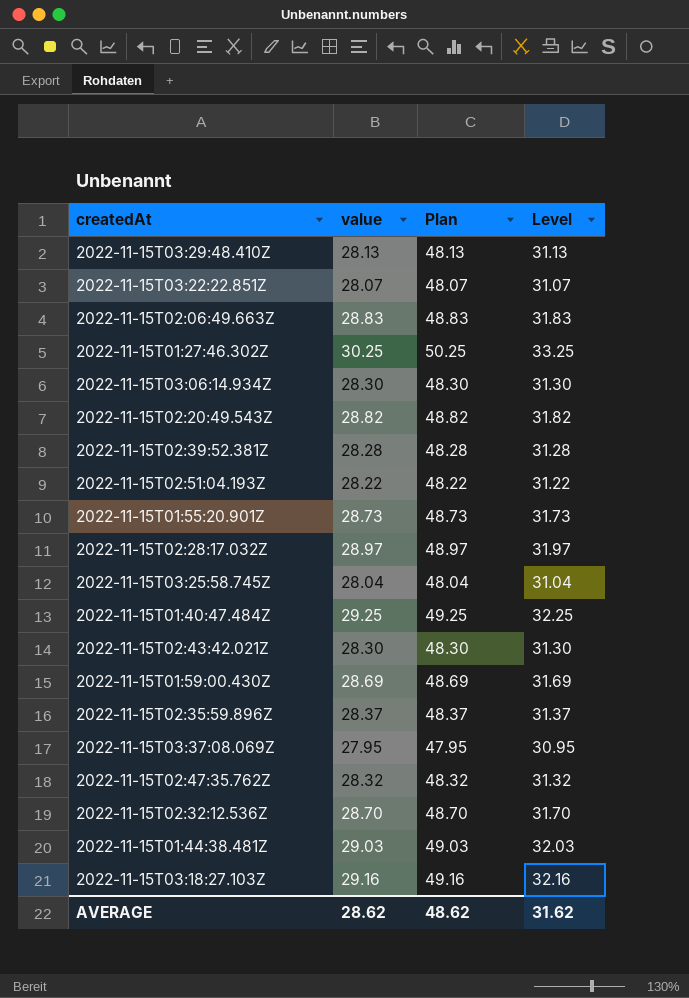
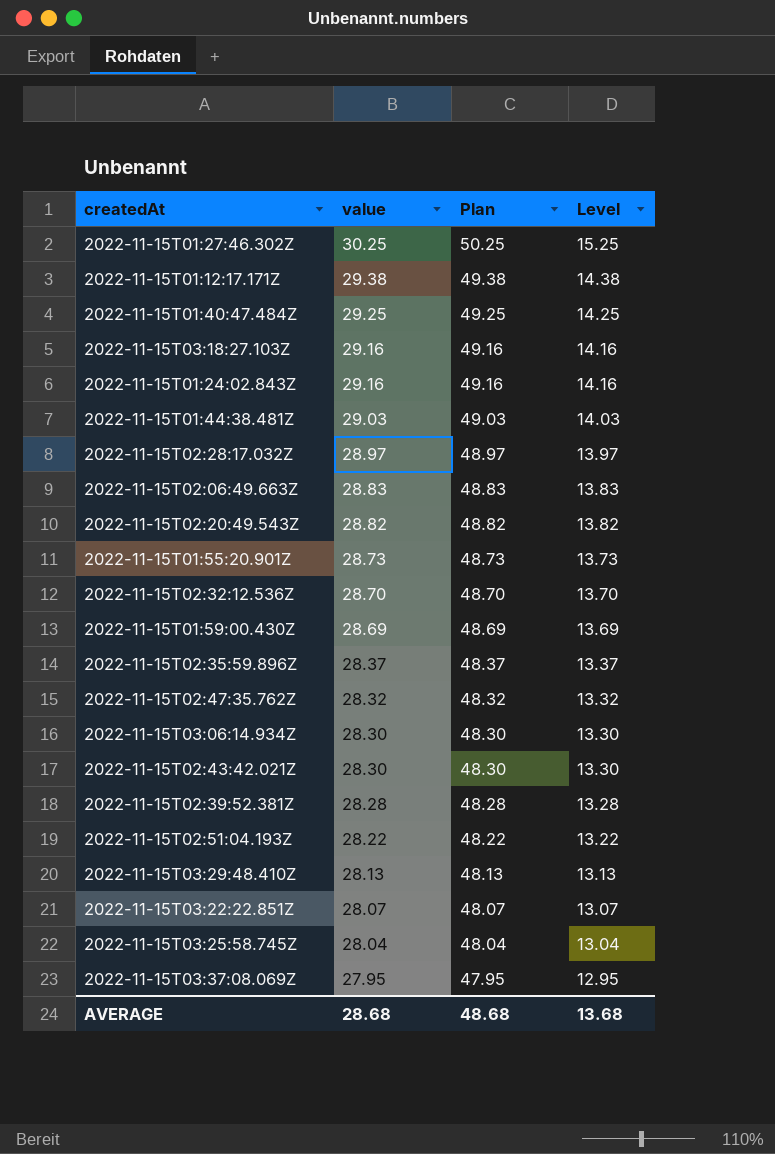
row order: none -> value descending
column Level | formula: [value] + 3 -> [value] - 15
row 2022-11-15T01:12:17.171Z: none -> 29.38 | 49.38 | 14.38
row 2022-11-15T01:24:02.843Z: none -> 29.16 | 49.16 | 14.16
AVERAGE | value: 28.62 -> 28.68
AVERAGE | Plan: 48.62 -> 48.68
AVERAGE | Level: 31.62 -> 13.68

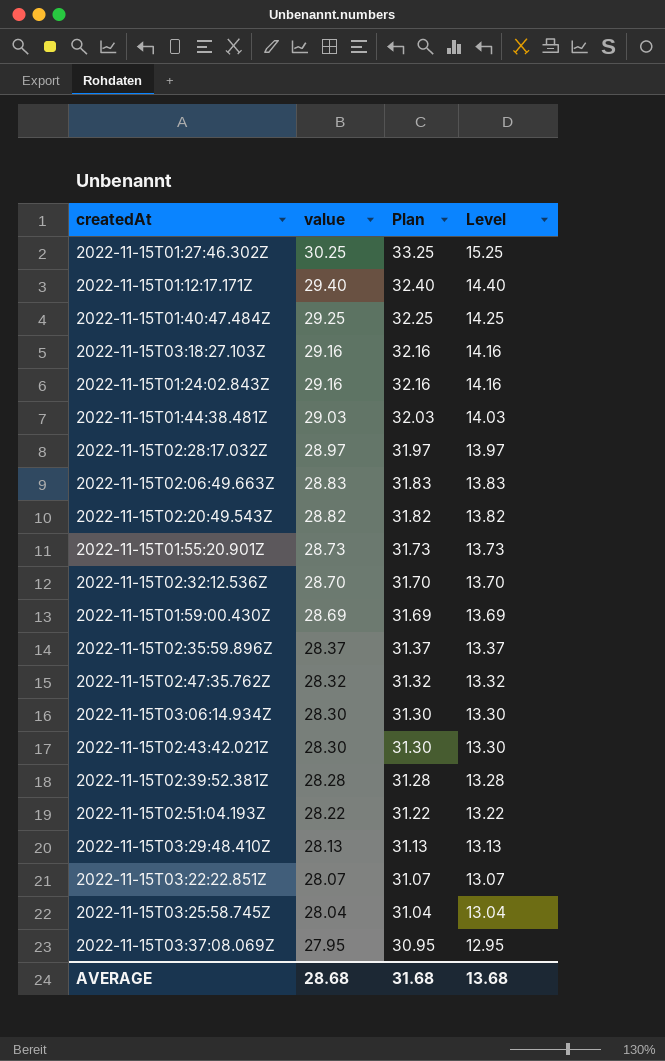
column Plan | formula: [value] + 20 -> [value] + 3
2022-11-15T01:12:17.171Z | value: 29.38 -> 29.40
2022-11-15T01:12:17.171Z | Level: 14.38 -> 14.40
AVERAGE | Plan: 48.68 -> 31.68

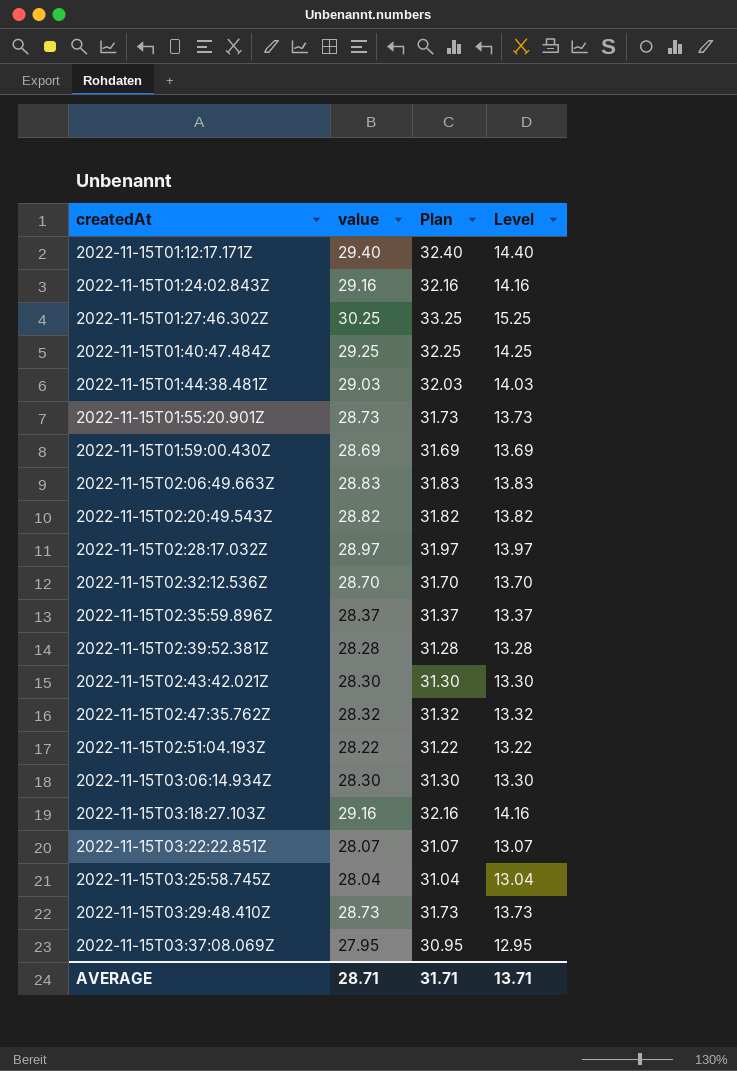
row order: value descending -> createdAt ascending
2022-11-15T03:29:48.410Z | value: 28.13 -> 28.73
2022-11-15T03:29:48.410Z | Plan: 31.13 -> 31.73
2022-11-15T03:29:48.410Z | Level: 13.13 -> 13.73
AVERAGE | value: 28.68 -> 28.71
AVERAGE | Plan: 31.68 -> 31.71
AVERAGE | Level: 13.68 -> 13.71

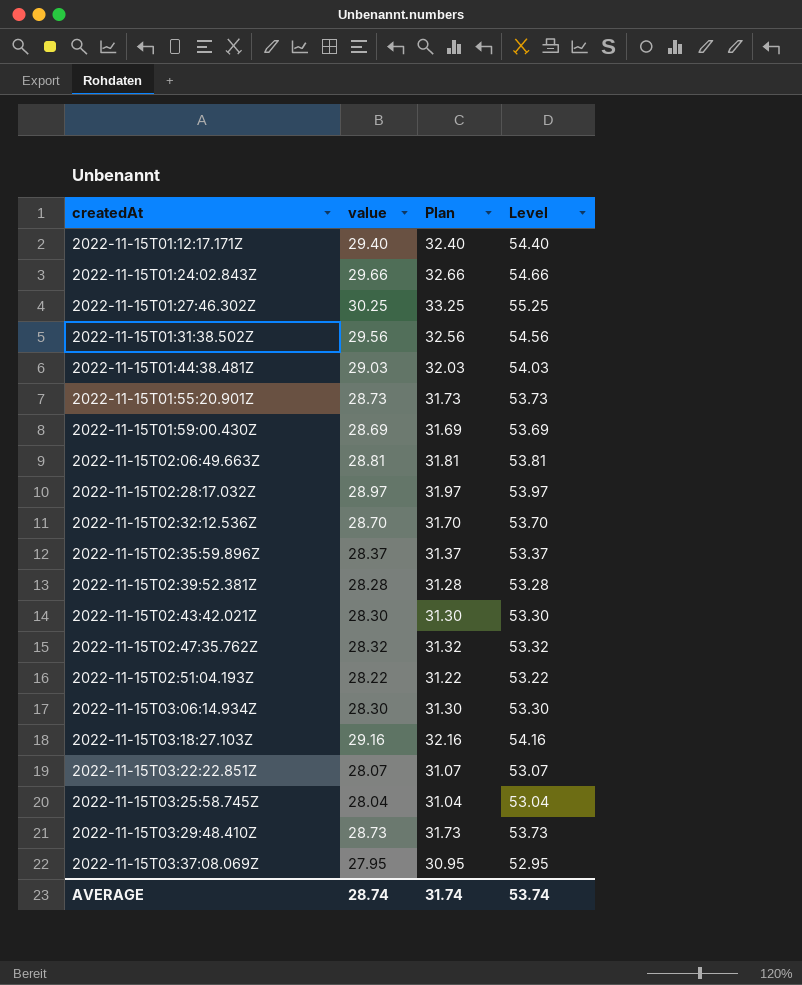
column Level | formula: [value] - 15 -> [value] + 25
row 2022-11-15T01:40:47.484Z: 29.25 | 32.25 | 14.25 -> none
row 2022-11-15T02:20:49.543Z: 28.82 | 31.82 | 13.82 -> none
2022-11-15T01:24:02.843Z | value: 29.16 -> 29.66
2022-11-15T01:24:02.843Z | Plan: 32.16 -> 32.66
row 2022-11-15T01:31:38.502Z: none -> 29.56 | 32.56 | 54.56
2022-11-15T02:06:49.663Z | value: 28.83 -> 28.81
2022-11-15T02:06:49.663Z | Plan: 31.83 -> 31.81
AVERAGE | value: 28.71 -> 28.74
AVERAGE | Plan: 31.71 -> 31.74
AVERAGE | Level: 13.71 -> 53.74

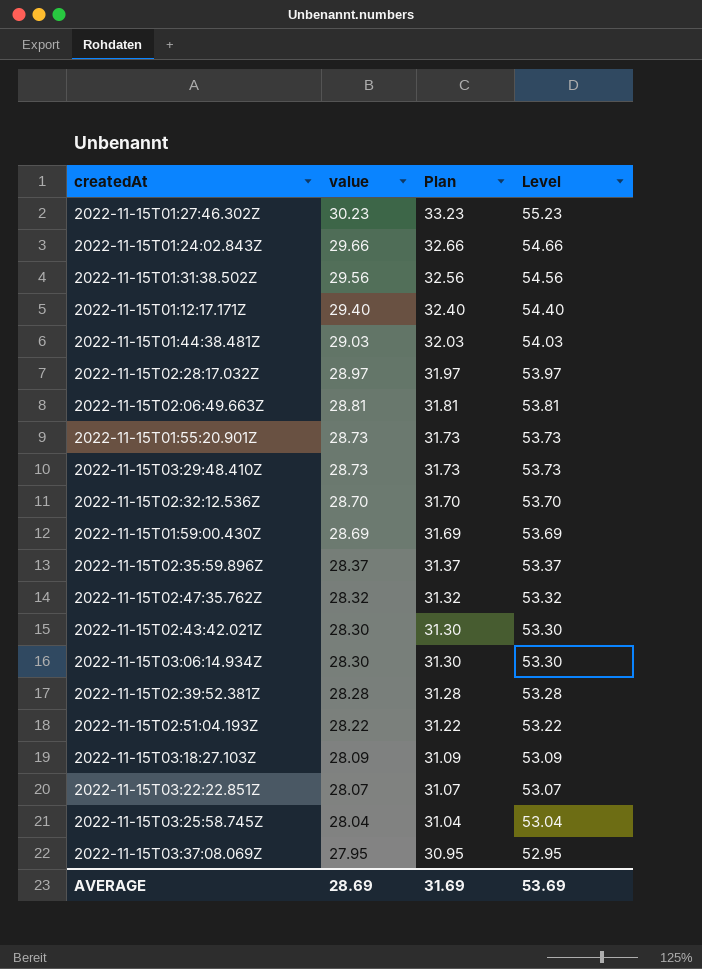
row order: createdAt ascending -> value descending
2022-11-15T01:27:46.302Z | value: 30.25 -> 30.23
2022-11-15T01:27:46.302Z | Plan: 33.25 -> 33.23
2022-11-15T01:27:46.302Z | Level: 55.25 -> 55.23
2022-11-15T03:18:27.103Z | value: 29.16 -> 28.09
2022-11-15T03:18:27.103Z | Plan: 32.16 -> 31.09
2022-11-15T03:18:27.103Z | Level: 54.16 -> 53.09
AVERAGE | value: 28.74 -> 28.69
AVERAGE | Plan: 31.74 -> 31.69
AVERAGE | Level: 53.74 -> 53.69

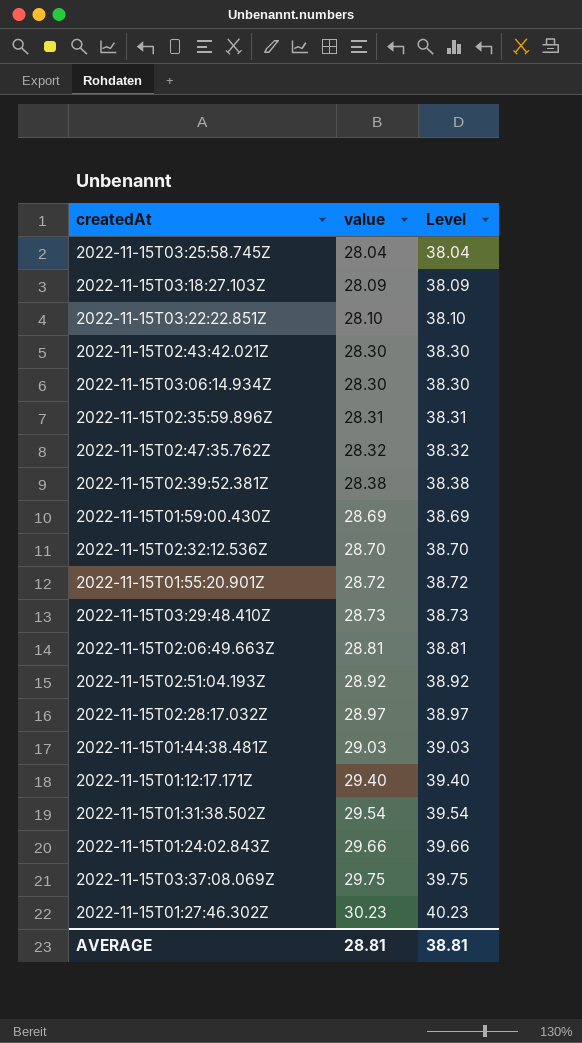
row order: value descending -> value ascending
column Plan | formula: [value] + 3 -> none
column Level | formula: [value] + 25 -> [value] + 10
2022-11-15T03:22:22.851Z | value: 28.07 -> 28.10
2022-11-15T02:35:59.896Z | value: 28.37 -> 28.31
2022-11-15T02:39:52.381Z | value: 28.28 -> 28.38
2022-11-15T01:55:20.901Z | value: 28.73 -> 28.72
2022-11-15T02:51:04.193Z | value: 28.22 -> 28.92
2022-11-15T01:31:38.502Z | value: 29.56 -> 29.54
2022-11-15T03:37:08.069Z | value: 27.95 -> 29.75
AVERAGE | value: 28.69 -> 28.81
AVERAGE | Level: 53.69 -> 38.81

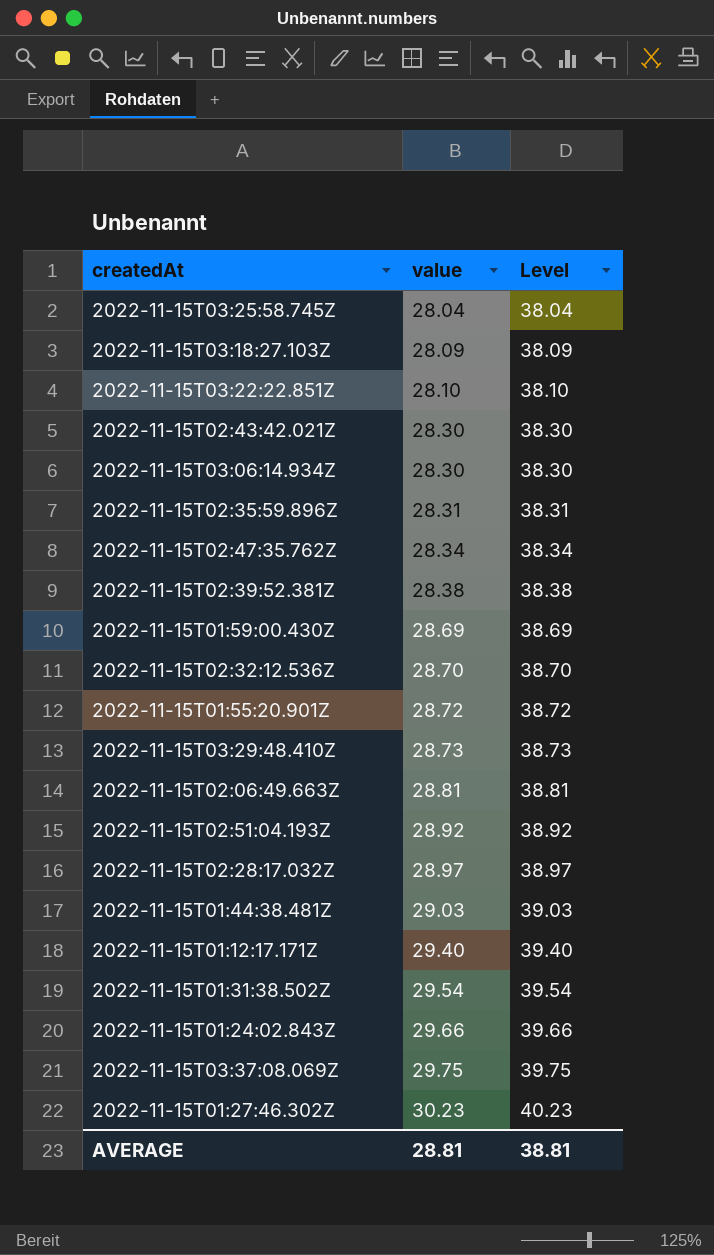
2022-11-15T02:47:35.762Z | value: 28.32 -> 28.34
2022-11-15T02:47:35.762Z | Level: 38.32 -> 38.34

